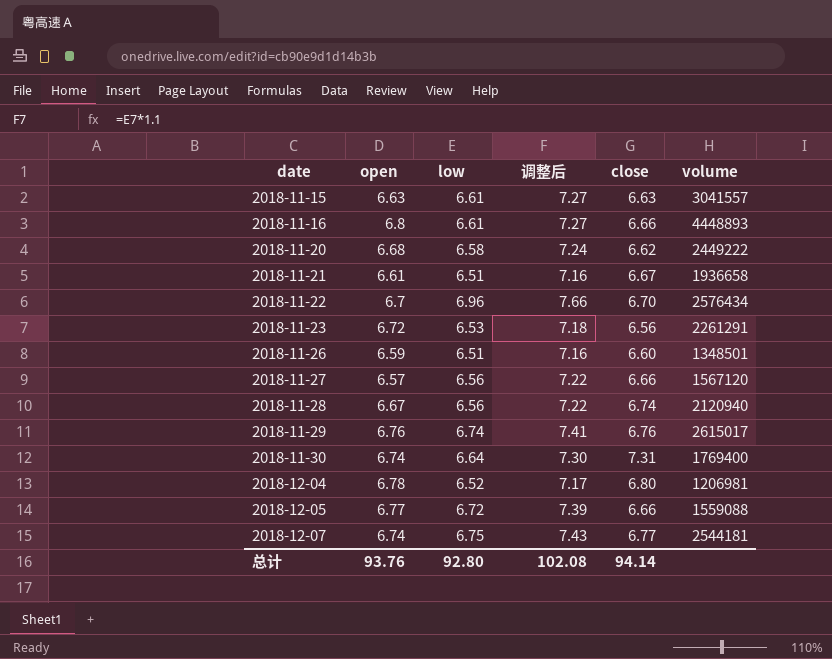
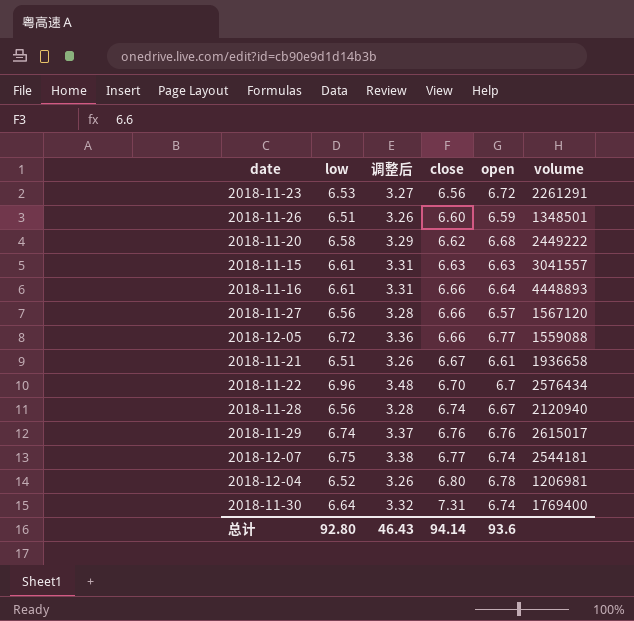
row order: date ascending -> close ascending
column 调整后 | formula: [low] * 1.1 -> [low] * 0.5
column open | position: 2 -> 5
2018-11-16 | open: 6.8 -> 6.64
总计 | 调整后: 102.08 -> 46.43
总计 | open: 93.76 -> 93.6

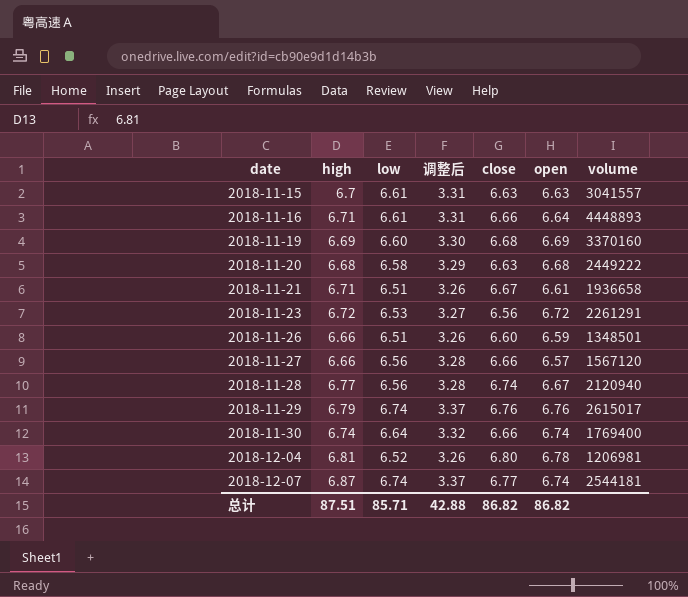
row order: close ascending -> date ascending
column high | position: none -> 2
row 2018-12-05: 6.72 | 3.36 | 6.66 | 6.77 | 1559088 -> none
row 2018-11-22: 6.96 | 3.48 | 6.70 | 6.7 | 2576434 -> none
row 2018-11-19: none -> 6.69 | 6.60 | 3.30 | 6.68 | 6.69 | 3370160
2018-11-20 | close: 6.62 -> 6.63
2018-11-30 | close: 7.31 -> 6.66
2018-12-07 | low: 6.75 -> 6.74
2018-12-07 | 调整后: 3.38 -> 3.37
总计 | low: 92.80 -> 85.71
总计 | 调整后: 46.43 -> 42.88
总计 | close: 94.14 -> 86.82
总计 | open: 93.6 -> 86.82

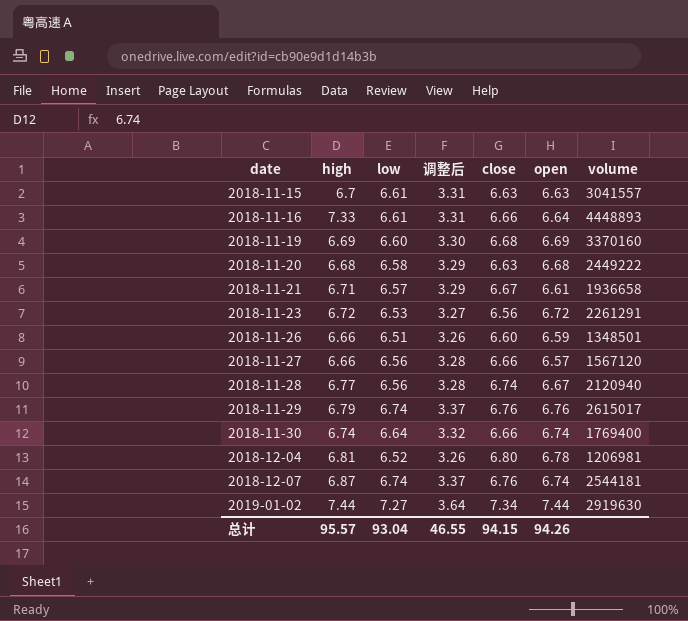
2018-11-16 | high: 6.71 -> 7.33
2018-11-21 | low: 6.51 -> 6.57
2018-11-21 | 调整后: 3.26 -> 3.29
2018-12-07 | close: 6.77 -> 6.76
row 2019-01-02: none -> 7.44 | 7.27 | 3.64 | 7.34 | 7.44 | 2919630
总计 | high: 87.51 -> 95.57
总计 | low: 85.71 -> 93.04
总计 | 调整后: 42.88 -> 46.55
总计 | close: 86.82 -> 94.15
总计 | open: 86.82 -> 94.26

